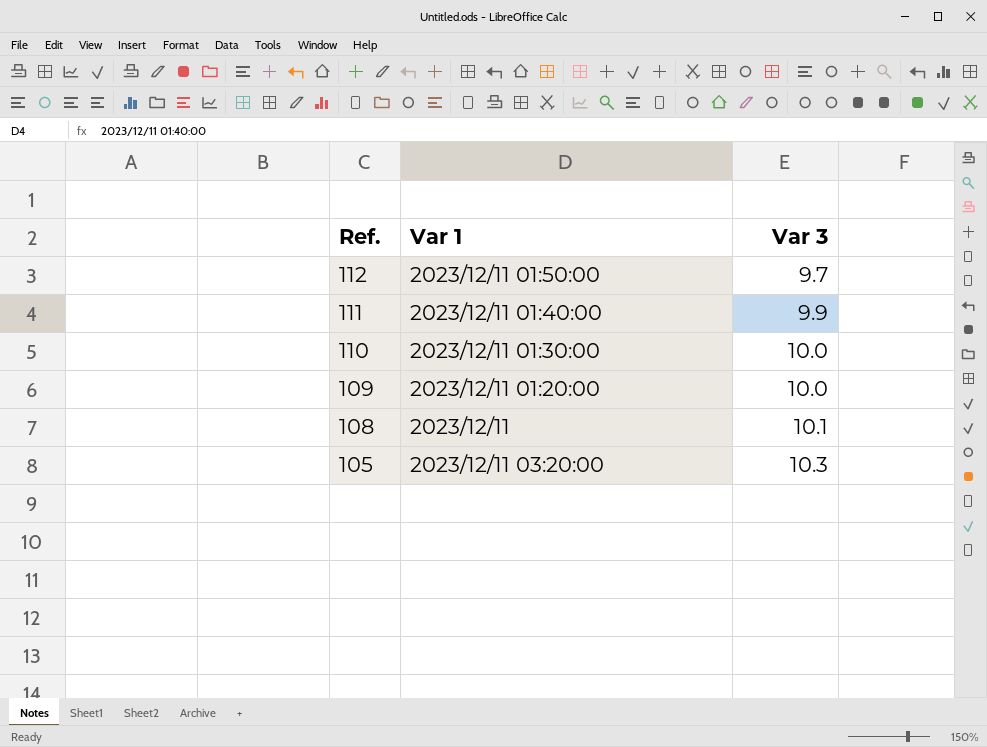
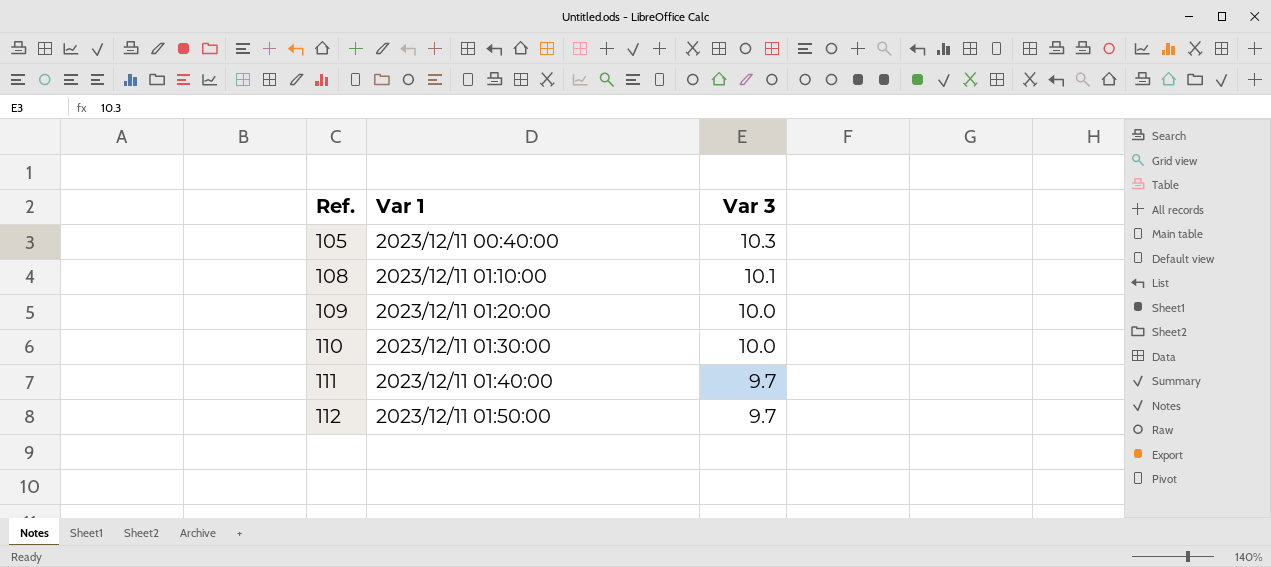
row order: Ref. descending -> Ref. ascending
105 | Var 1: 2023/12/11 03:20:00 -> 2023/12/11 00:40:00
108 | Var 1: 2023/12/11 -> 2023/12/11 01:10:00
111 | Var 3: 9.9 -> 9.7

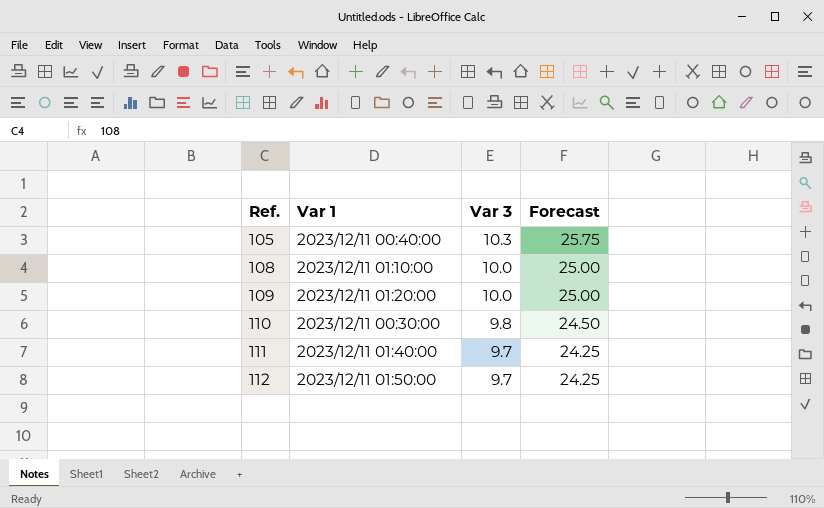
column Forecast | formula: none -> [Var 3] * 2.5
108 | Var 3: 10.1 -> 10.0
110 | Var 1: 2023/12/11 01:30:00 -> 2023/12/11 00:30:00
110 | Var 3: 10.0 -> 9.8

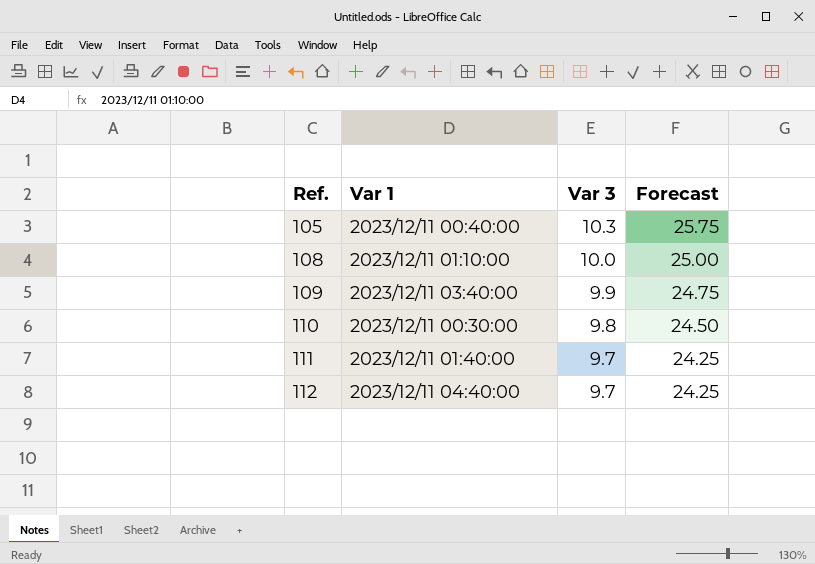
109 | Var 1: 2023/12/11 01:20:00 -> 2023/12/11 03:40:00
109 | Var 3: 10.0 -> 9.9
109 | Forecast: 25.00 -> 24.75
112 | Var 1: 2023/12/11 01:50:00 -> 2023/12/11 04:40:00

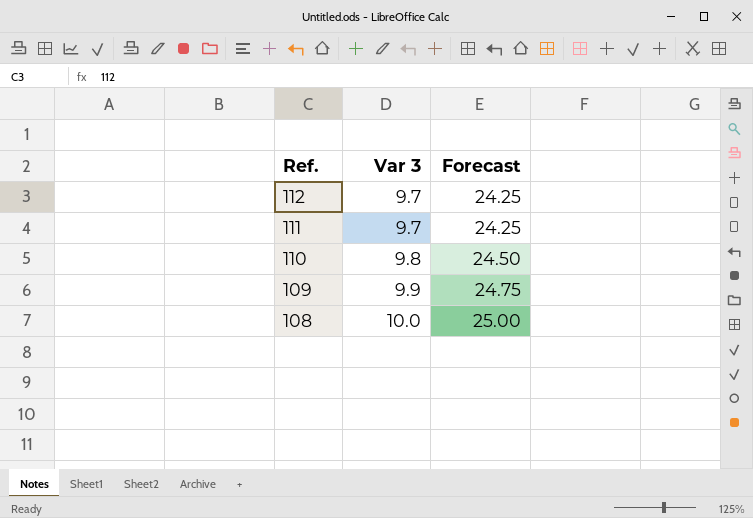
row order: Ref. ascending -> Ref. descending
column Var 1 | position: 2 -> none
row 105: 2023/12/11 00:40:00 | 10.3 | 25.75 -> none

